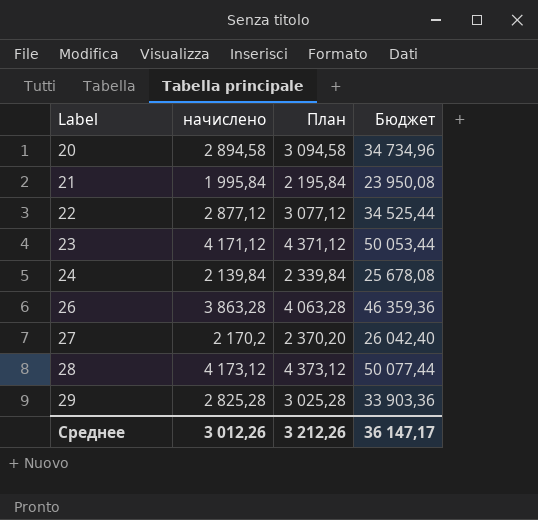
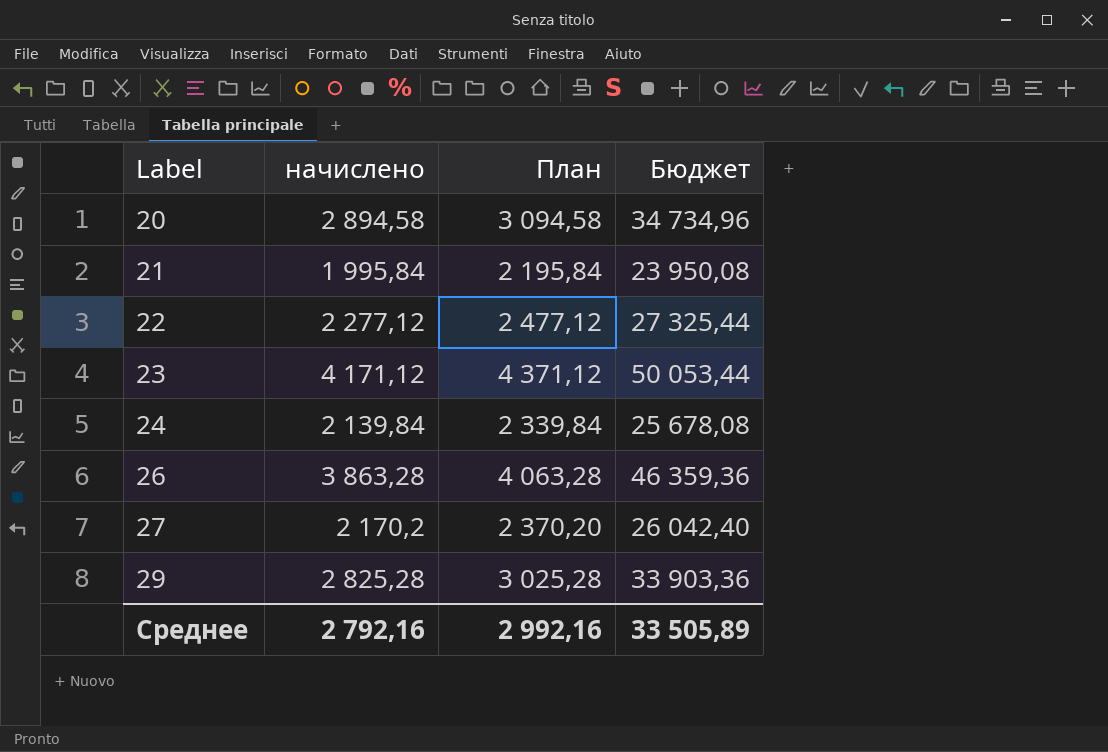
row 28: 4 173,12 | 4 373,12 | 50 077,44 -> none
22 | начислено: 2 877,12 -> 2 277,12
22 | План: 3 077,12 -> 2 477,12
22 | Бюджет: 34 525,44 -> 27 325,44
Среднее | начислено: 3 012,26 -> 2 792,16
Среднее | План: 3 212,26 -> 2 992,16
Среднее | Бюджет: 36 147,17 -> 33 505,89

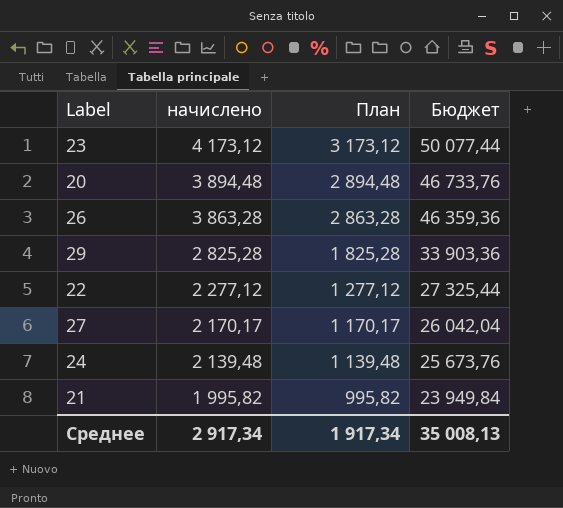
row order: Label ascending -> начислено descending
column План | formula: [начислено] + 200 -> [начислено] - 1000
23 | начислено: 4 171,12 -> 4 173,12
23 | Бюджет: 50 053,44 -> 50 077,44
20 | начислено: 2 894,58 -> 3 894,48
20 | Бюджет: 34 734,96 -> 46 733,76
27 | начислено: 2 170,2 -> 2 170,17
27 | Бюджет: 26 042,40 -> 26 042,04
24 | начислено: 2 139,84 -> 2 139,48
24 | Бюджет: 25 678,08 -> 25 673,76
21 | начислено: 1 995,84 -> 1 995,82
21 | Бюджет: 23 950,08 -> 23 949,84
Среднее | начислено: 2 792,16 -> 2 917,34
Среднее | План: 2 992,16 -> 1 917,34
Среднее | Бюджет: 33 505,89 -> 35 008,13

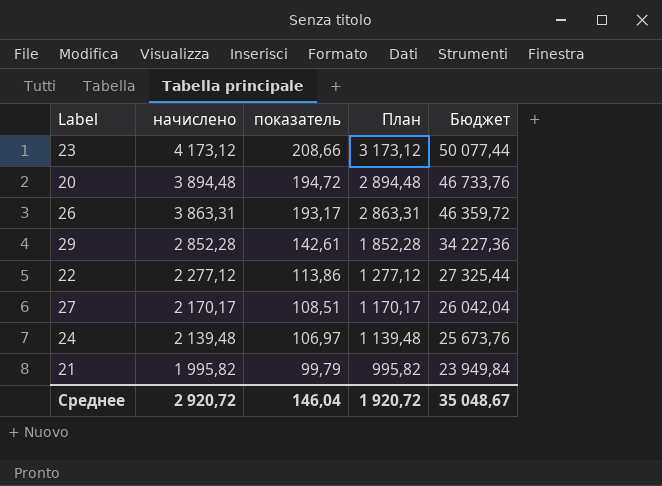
column показатель | formula: none -> [начислено] * 0,05
26 | начислено: 3 863,28 -> 3 863,31
26 | План: 2 863,28 -> 2 863,31
26 | Бюджет: 46 359,36 -> 46 359,72
29 | начислено: 2 825,28 -> 2 852,28
29 | План: 1 825,28 -> 1 852,28
29 | Бюджет: 33 903,36 -> 34 227,36
Среднее | начислено: 2 917,34 -> 2 920,72
Среднее | План: 1 917,34 -> 1 920,72
Среднее | Бюджет: 35 008,13 -> 35 048,67

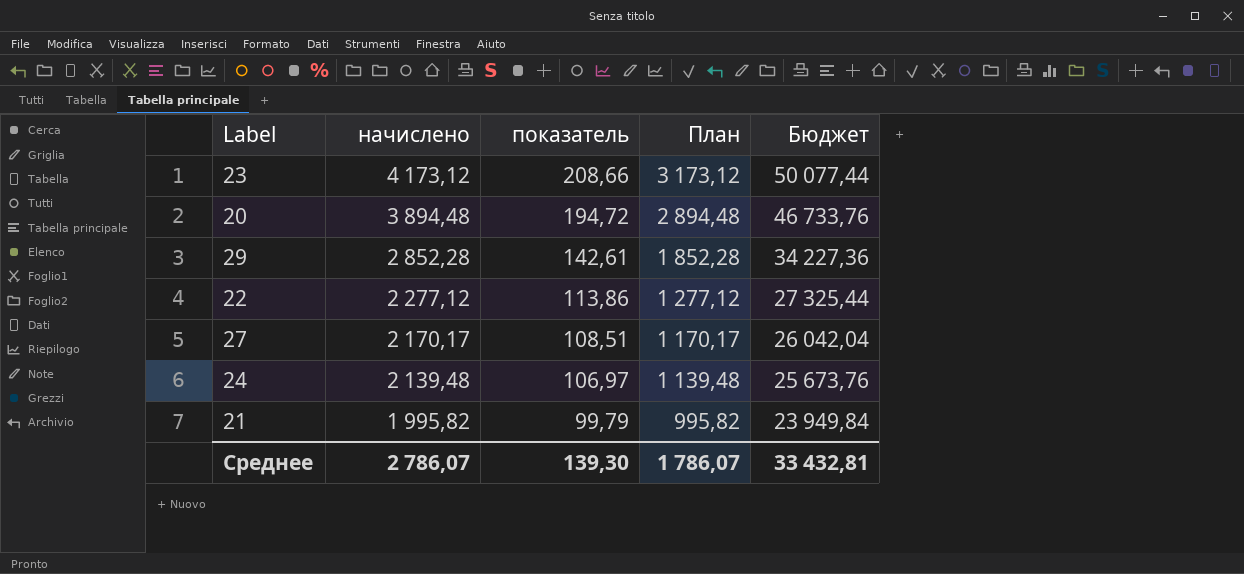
row 26: 3 863,31 | 193,17 | 2 863,31 | 46 359,72 -> none
Среднее | начислено: 2 920,72 -> 2 786,07
Среднее | показатель: 146,04 -> 139,30
Среднее | План: 1 920,72 -> 1 786,07
Среднее | Бюджет: 35 048,67 -> 33 432,81

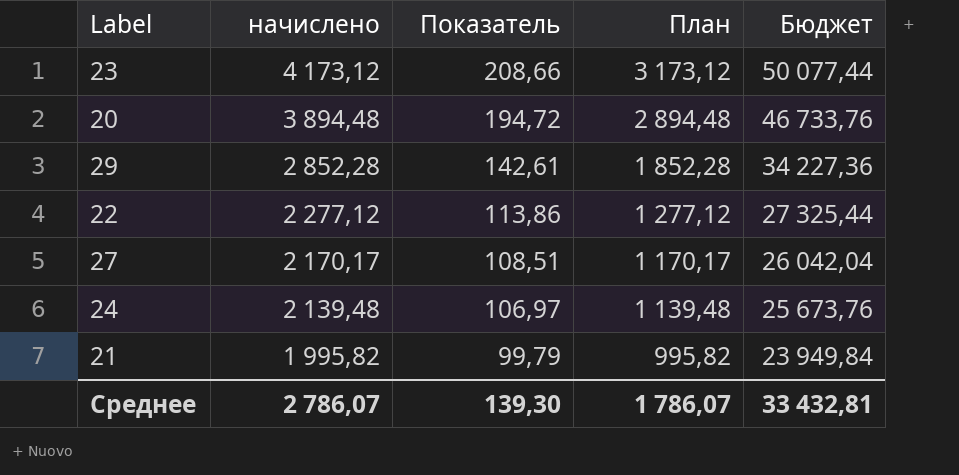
column name: показатель -> Показатель

